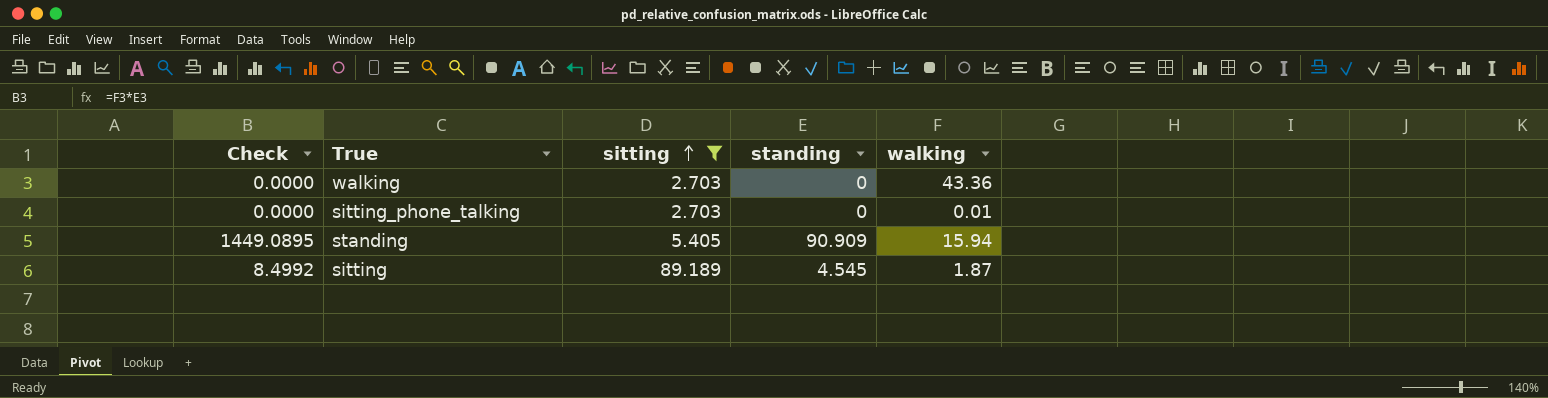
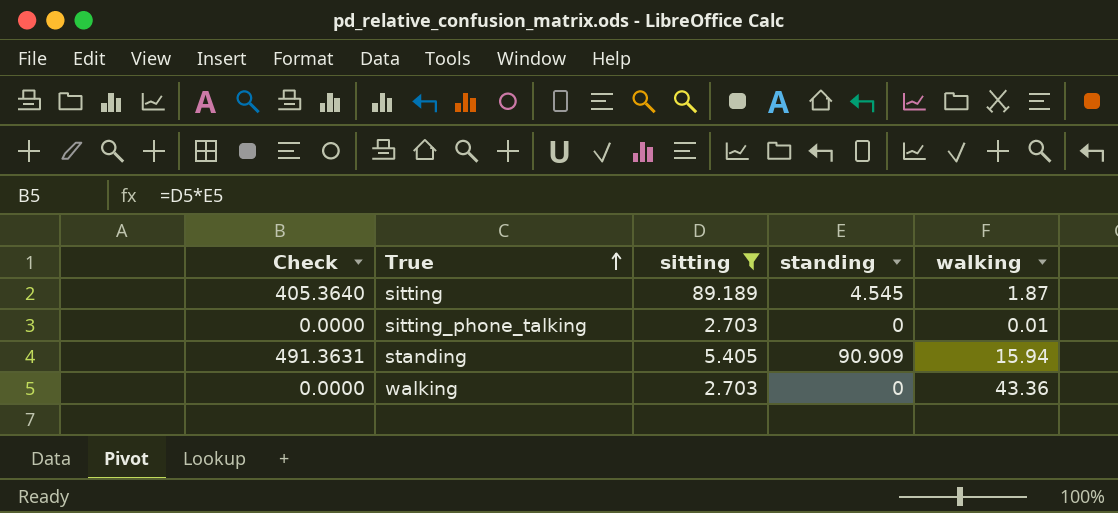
row order: sitting ascending -> True ascending
column Check | formula: [standing] * [walking] -> [sitting] * [standing]

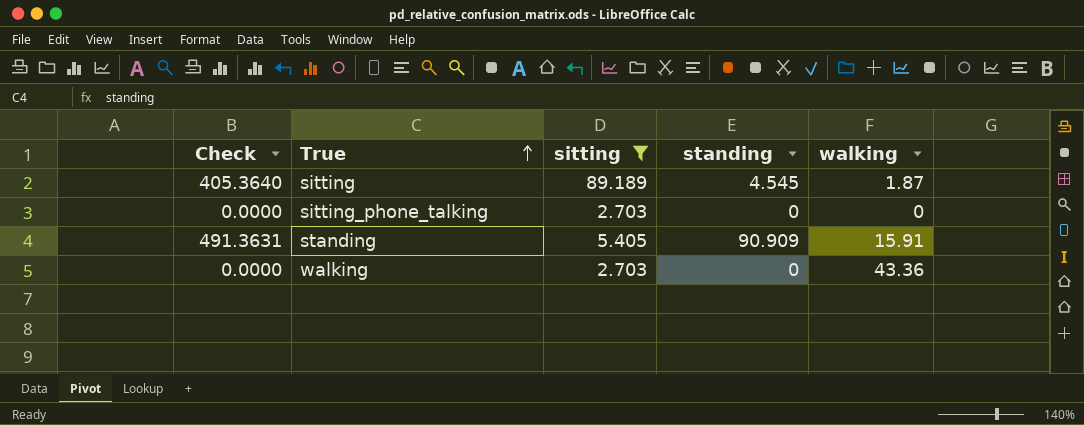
sitting_phone_talking | walking: 0.01 -> 0
standing | walking: 15.94 -> 15.91

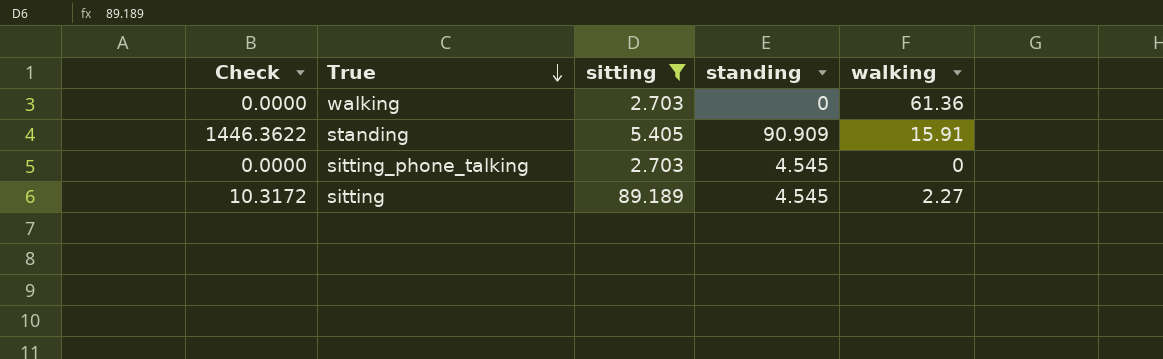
row order: True ascending -> True descending
column Check | formula: [sitting] * [standing] -> [standing] * [walking]
walking | walking: 43.36 -> 61.36
sitting_phone_talking | standing: 0 -> 4.545
sitting | walking: 1.87 -> 2.27

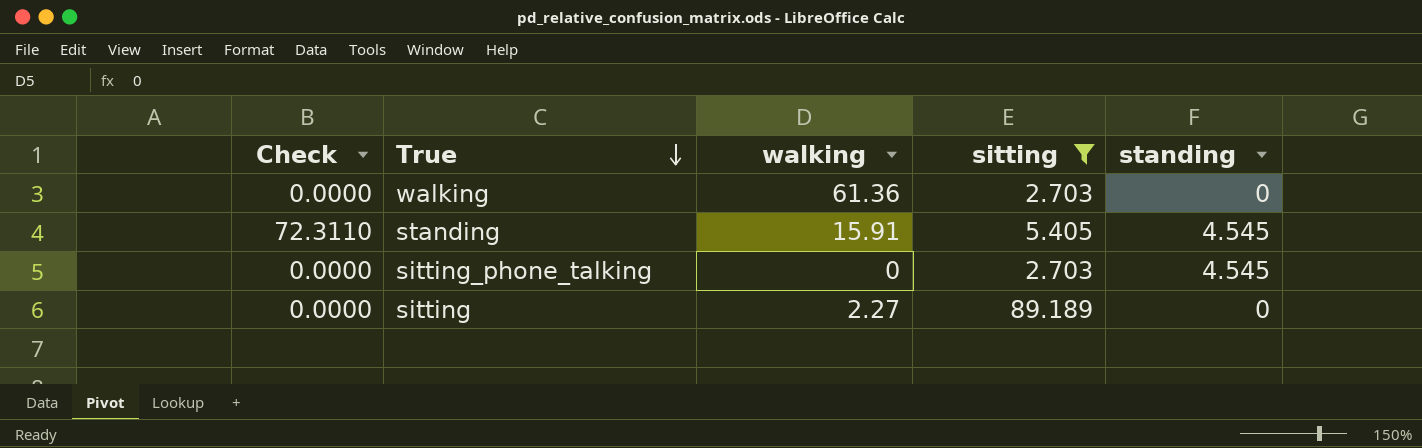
column walking | position: 5 -> 3
standing | Check: 1446.3622 -> 72.3110
standing | standing: 90.909 -> 4.545
sitting | Check: 10.3172 -> 0.0000
sitting | standing: 4.545 -> 0

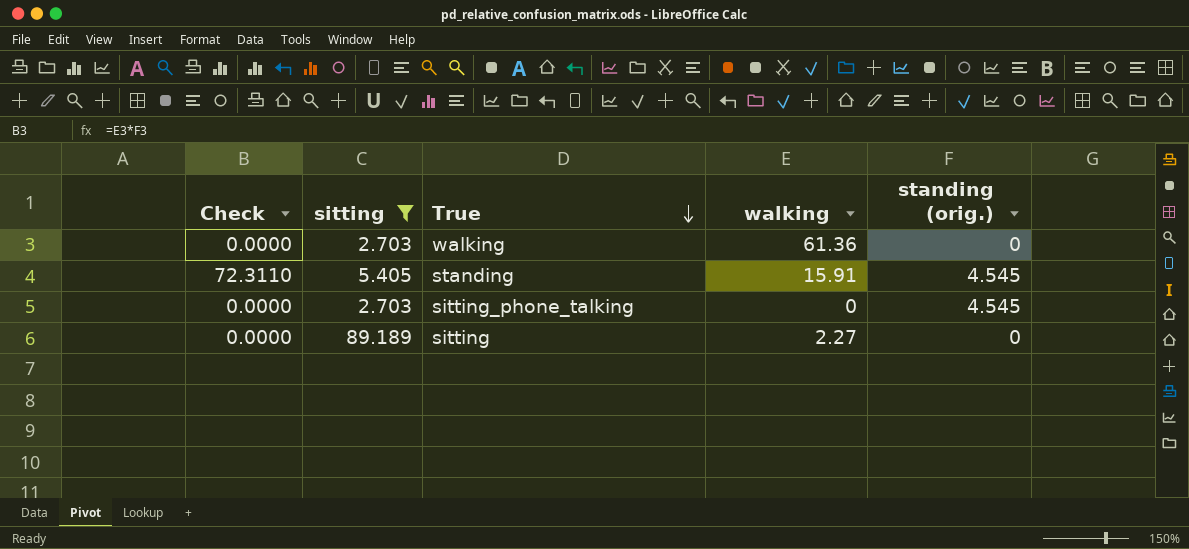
column sitting | position: 4 -> 2
column name: standing -> standing (orig.)

